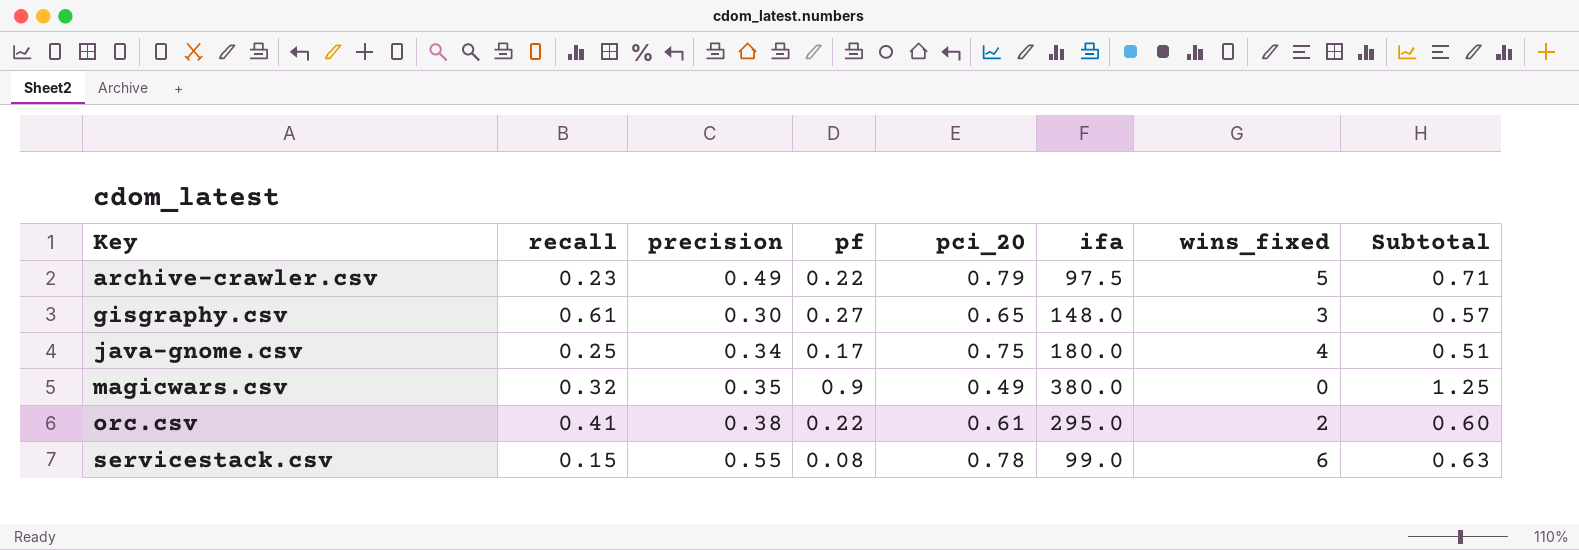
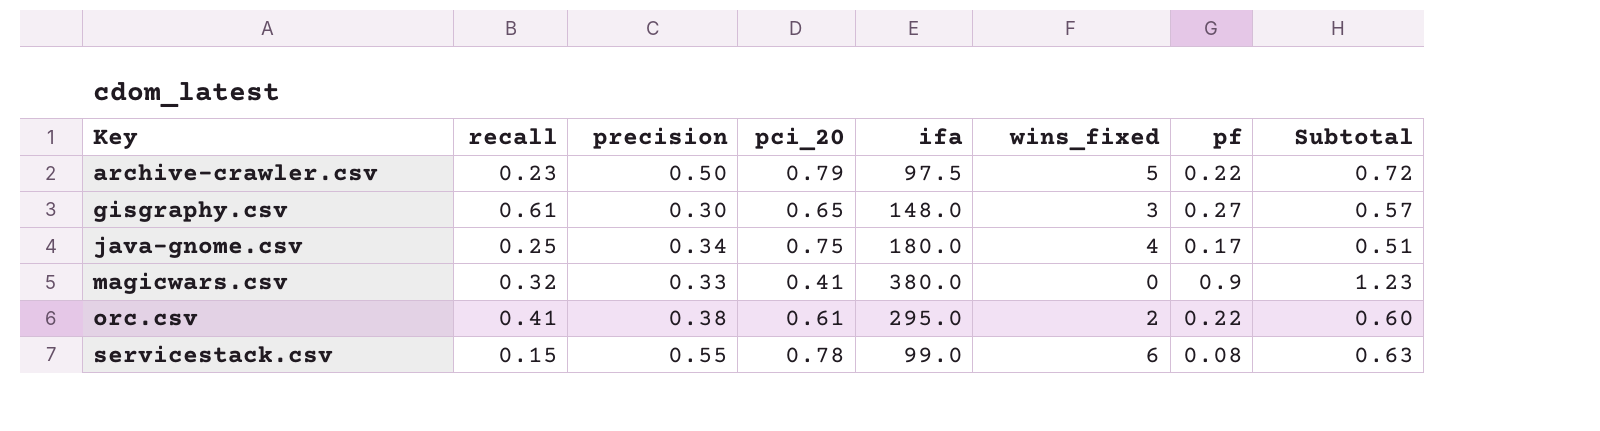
column pf | position: 4 -> 7
archive-crawler.csv | precision: 0.49 -> 0.50
archive-crawler.csv | Subtotal: 0.71 -> 0.72
magicwars.csv | precision: 0.35 -> 0.33
magicwars.csv | pci_20: 0.49 -> 0.41
magicwars.csv | Subtotal: 1.25 -> 1.23

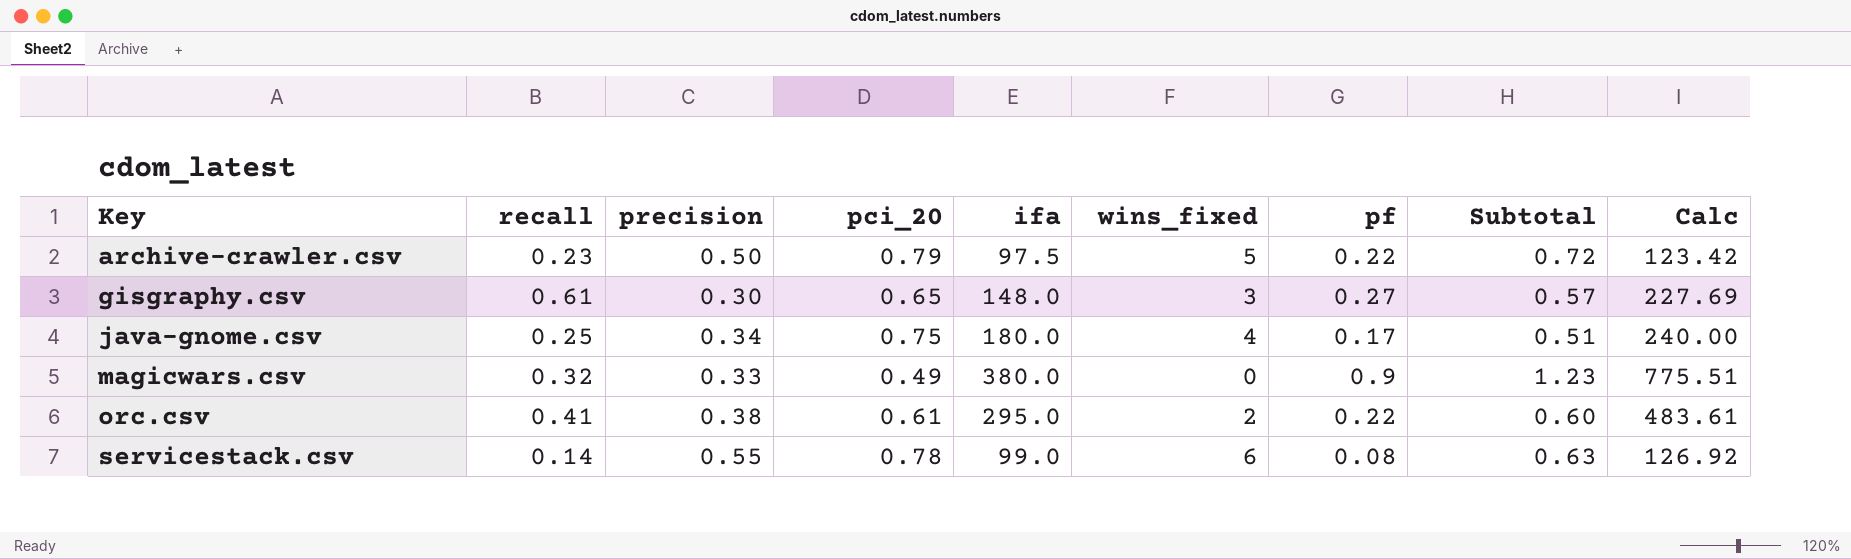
column Calc | formula: none -> [ifa] / [pci_20]
magicwars.csv | pci_20: 0.41 -> 0.49
servicestack.csv | recall: 0.15 -> 0.14

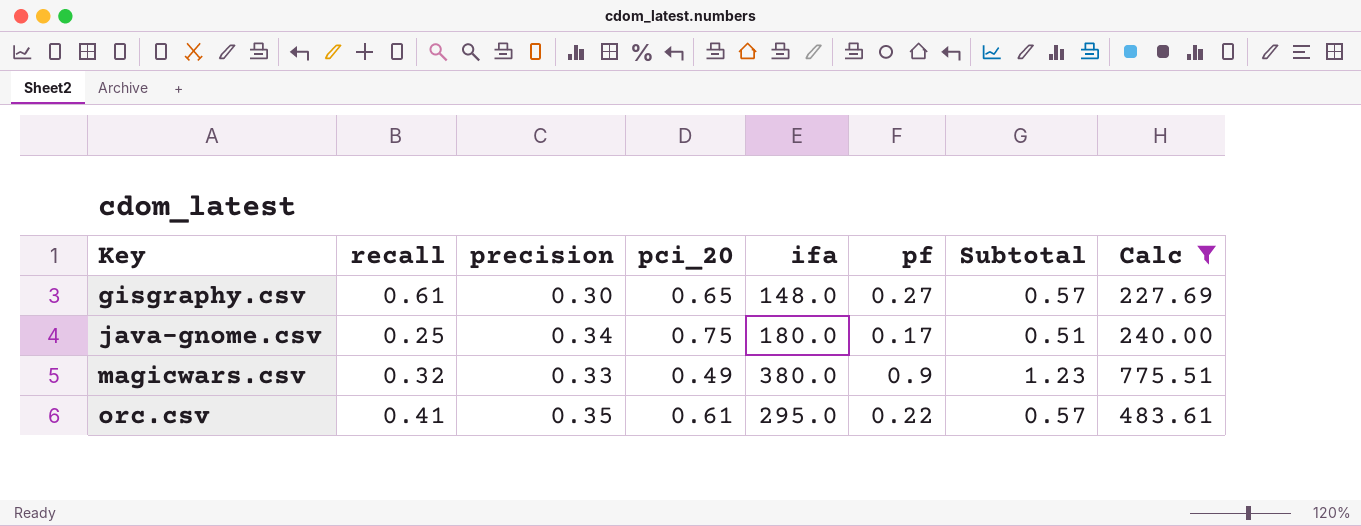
filter: none -> Calc >= 227.69
column wins_fixed | position: 6 -> none
orc.csv | precision: 0.38 -> 0.35
orc.csv | Subtotal: 0.60 -> 0.57

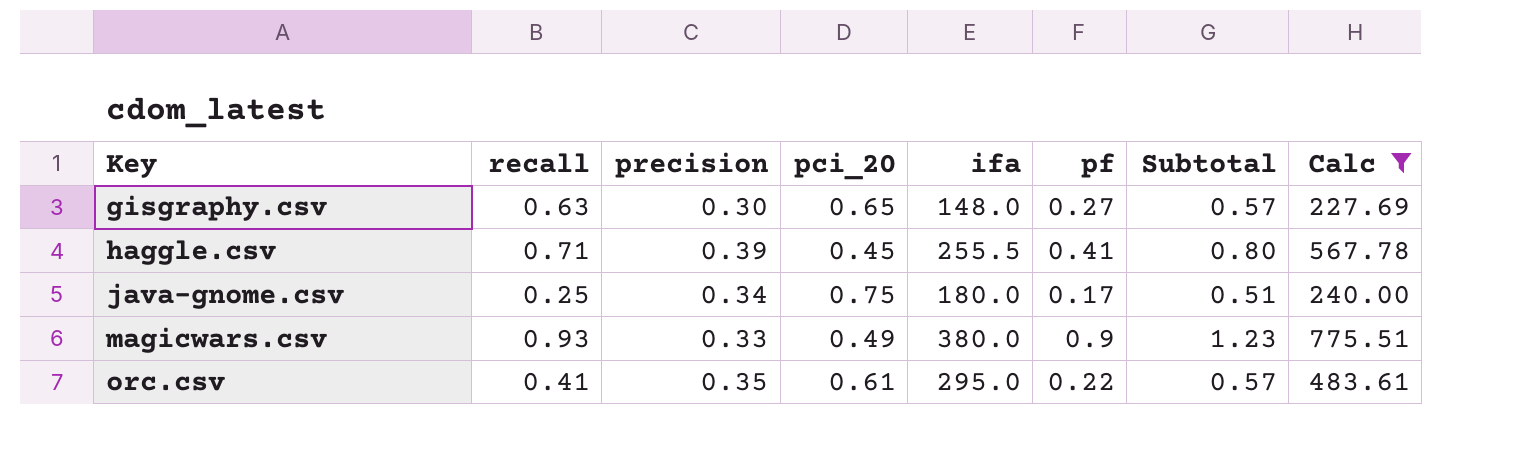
gisgraphy.csv | recall: 0.61 -> 0.63
row haggle.csv: none -> 0.71 | 0.39 | 0.45 | 255.5 | 0.41 | 0.80 | 567.78
magicwars.csv | recall: 0.32 -> 0.93

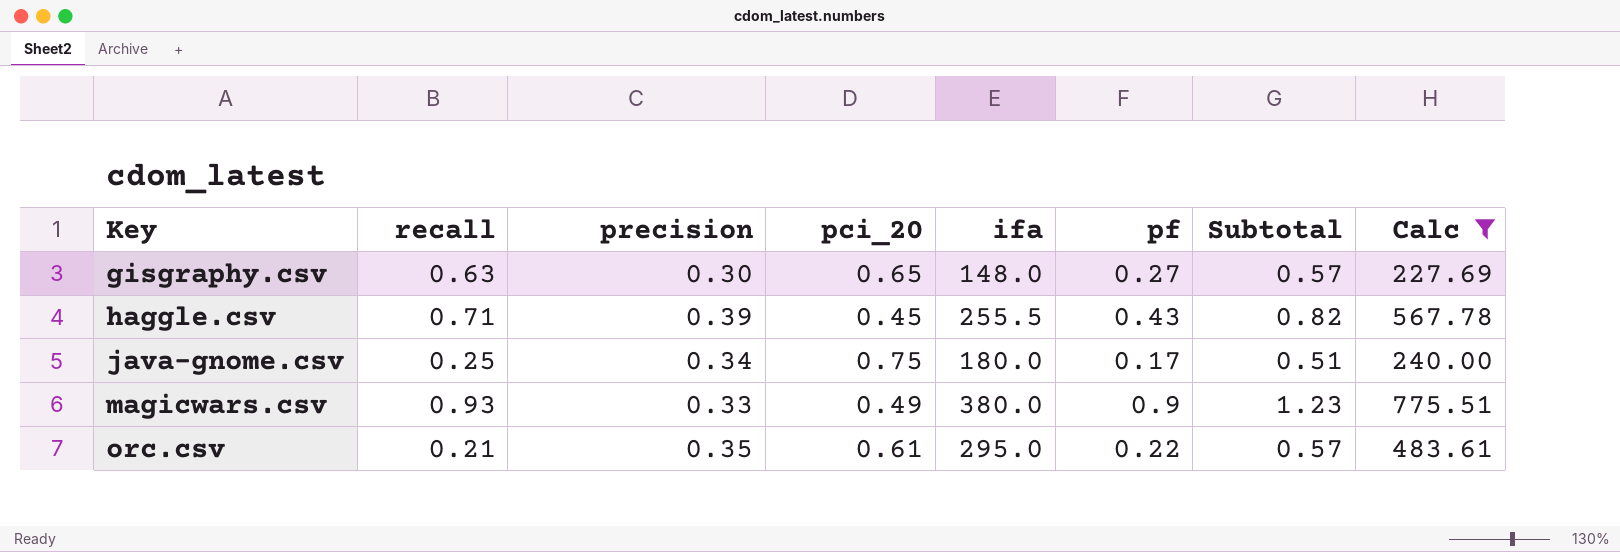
haggle.csv | pf: 0.41 -> 0.43
haggle.csv | Subtotal: 0.80 -> 0.82
orc.csv | recall: 0.41 -> 0.21

